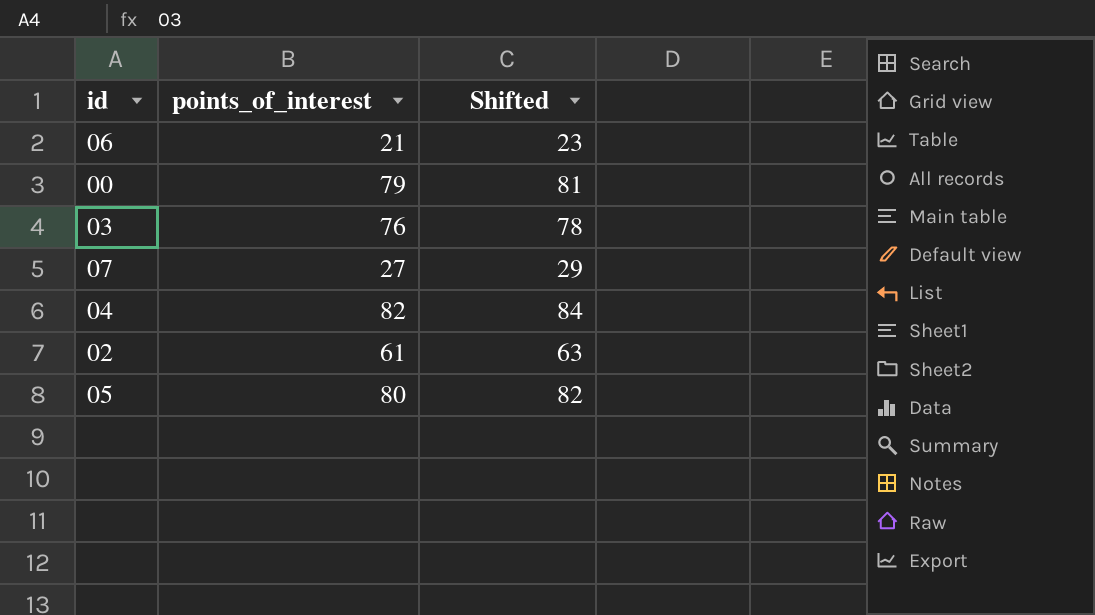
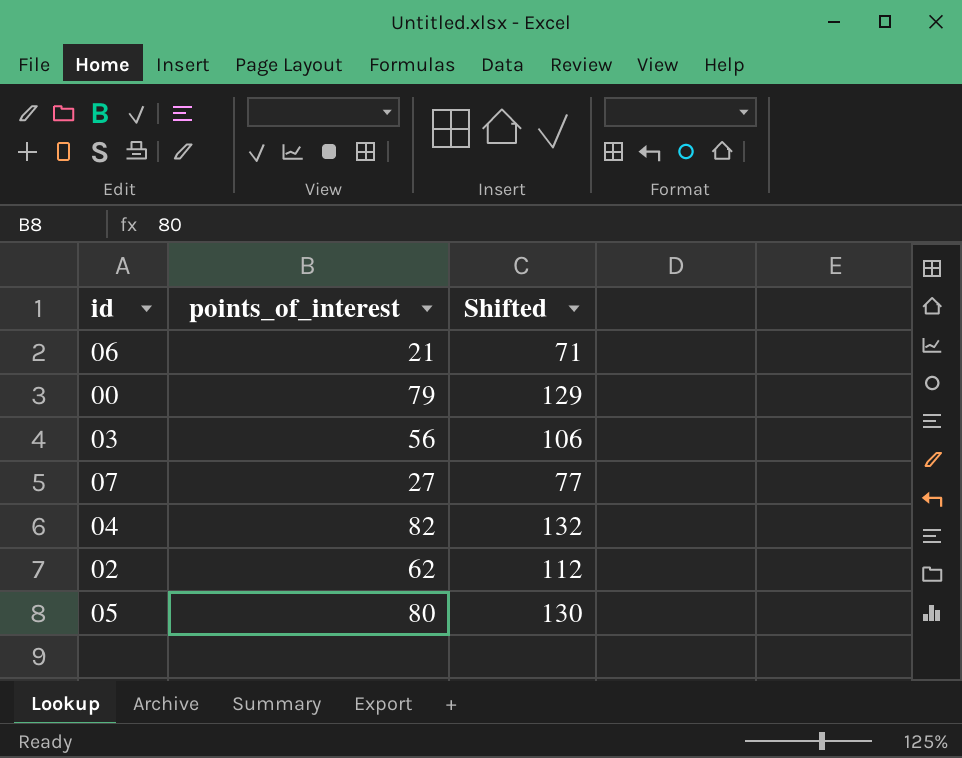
column Shifted | formula: [points_of_interest] + 2 -> [points_of_interest] + 50
03 | points_of_interest: 76 -> 56
02 | points_of_interest: 61 -> 62

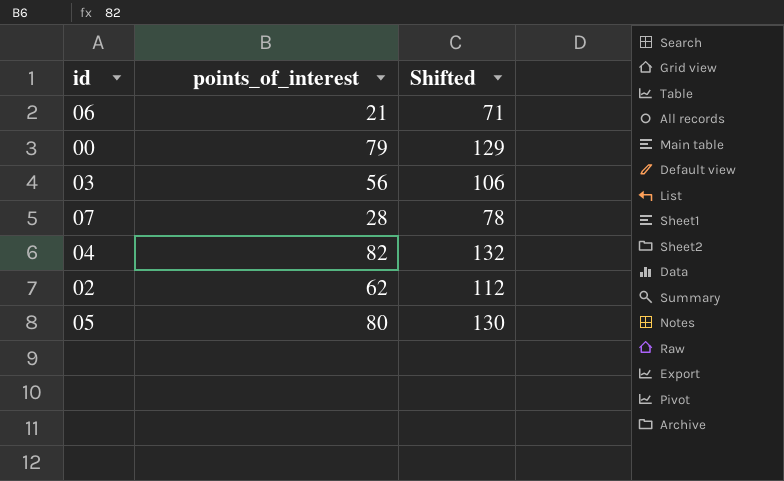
07 | points_of_interest: 27 -> 28
07 | Shifted: 77 -> 78

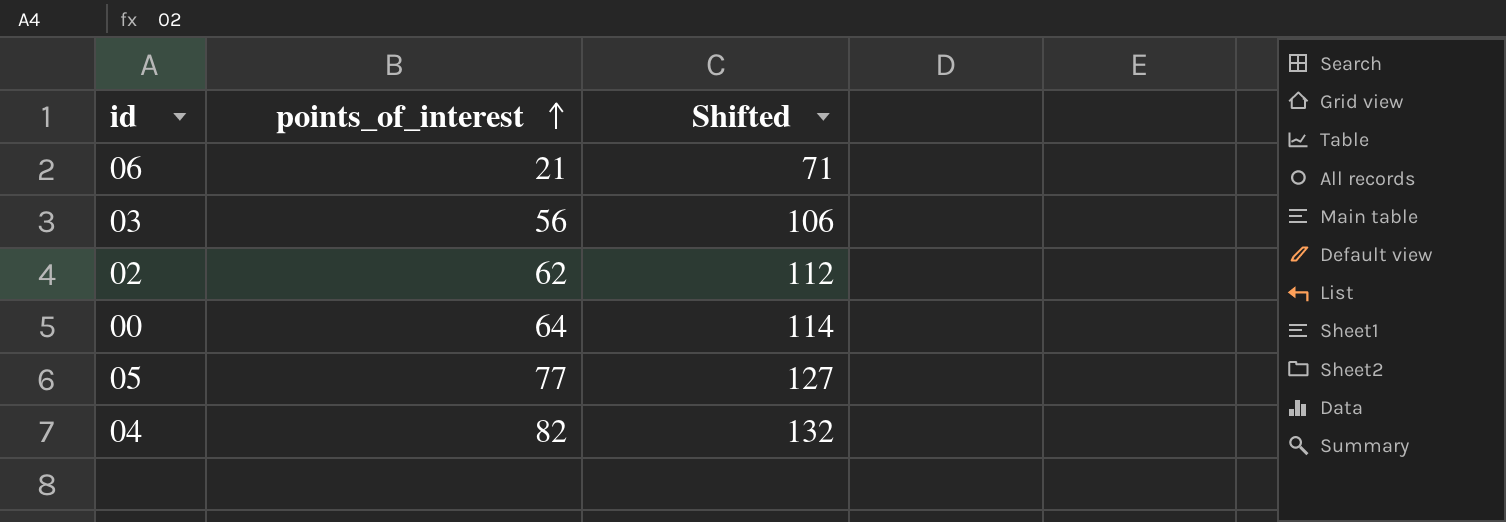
row order: none -> points_of_interest ascending
row 07: 28 | 78 -> none
00 | points_of_interest: 79 -> 64
00 | Shifted: 129 -> 114
05 | points_of_interest: 80 -> 77
05 | Shifted: 130 -> 127

